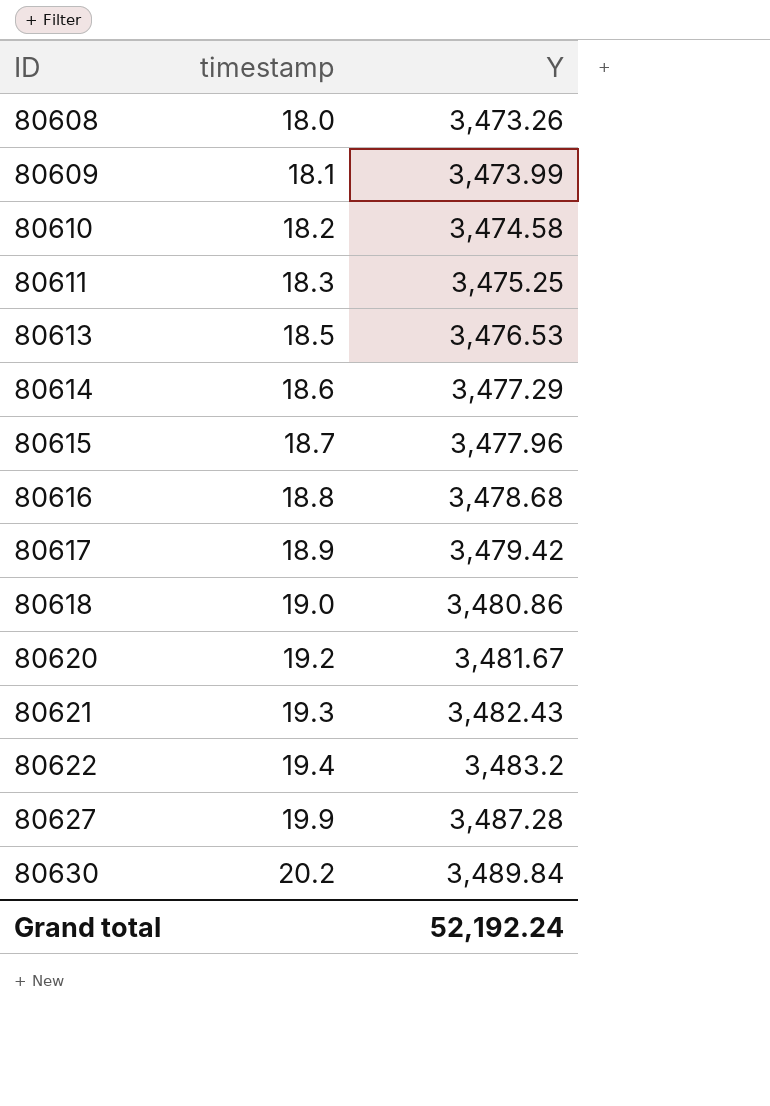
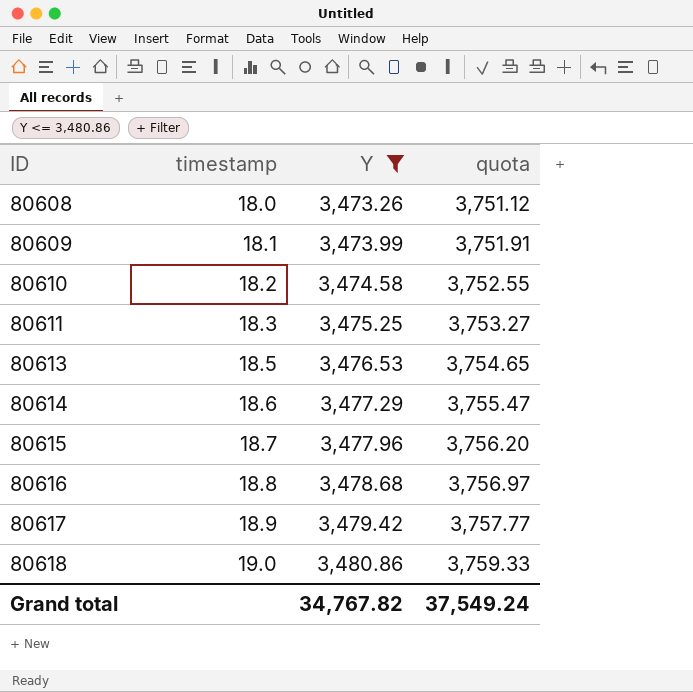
filter: none -> Y <= 3,480.86
column quota | formula: none -> [Y] * 1.08
Grand total | Y: 52,192.24 -> 34,767.82

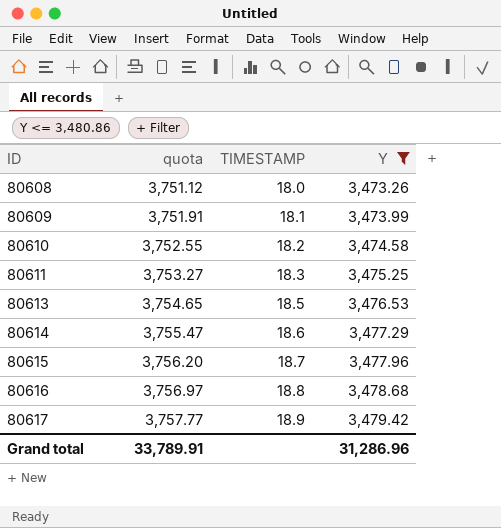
column quota | position: 4 -> 2
column name: timestamp -> TIMESTAMP
row 80618: 19.0 | 3,480.86 | 3,759.33 -> none
Grand total | quota: 37,549.24 -> 33,789.91
Grand total | Y: 34,767.82 -> 31,286.96

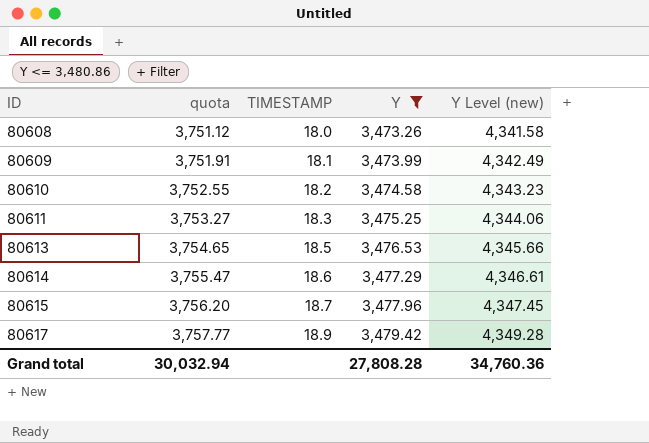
column Y Level (new) | formula: none -> [Y] * 1.25
row 80616: 3,756.97 | 18.8 | 3,478.68 -> none
Grand total | quota: 33,789.91 -> 30,032.94
Grand total | Y: 31,286.96 -> 27,808.28

